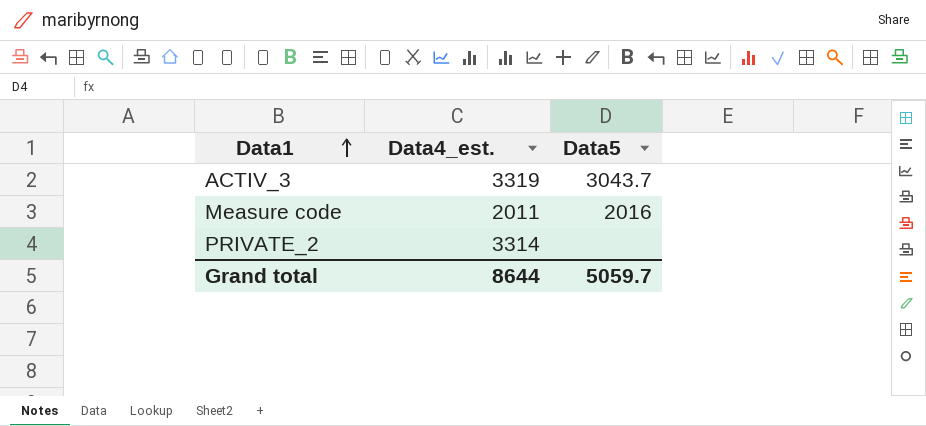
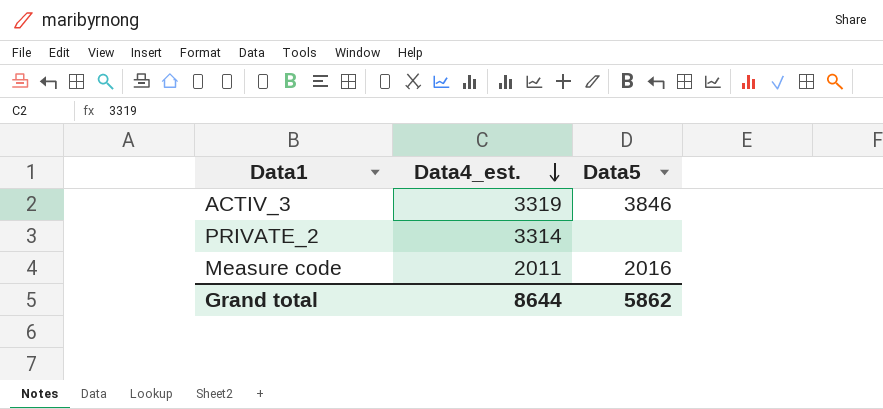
row order: Data1 ascending -> Data4_est. descending
ACTIV_3 | Data5: 3043.7 -> 3846
Grand total | Data5: 5059.7 -> 5862

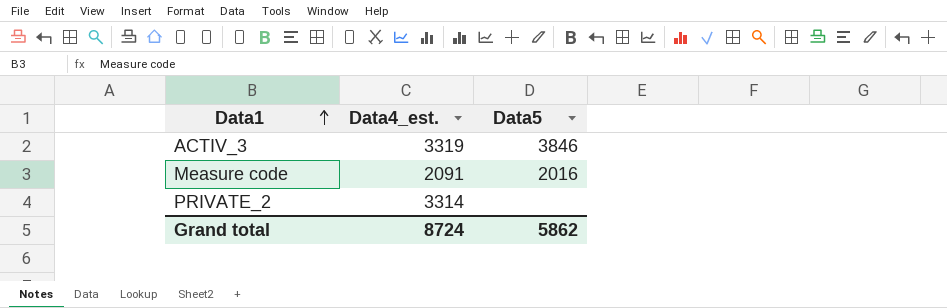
row order: Data4_est. descending -> Data1 ascending
Measure code | Data4_est.: 2011 -> 2091
Grand total | Data4_est.: 8644 -> 8724

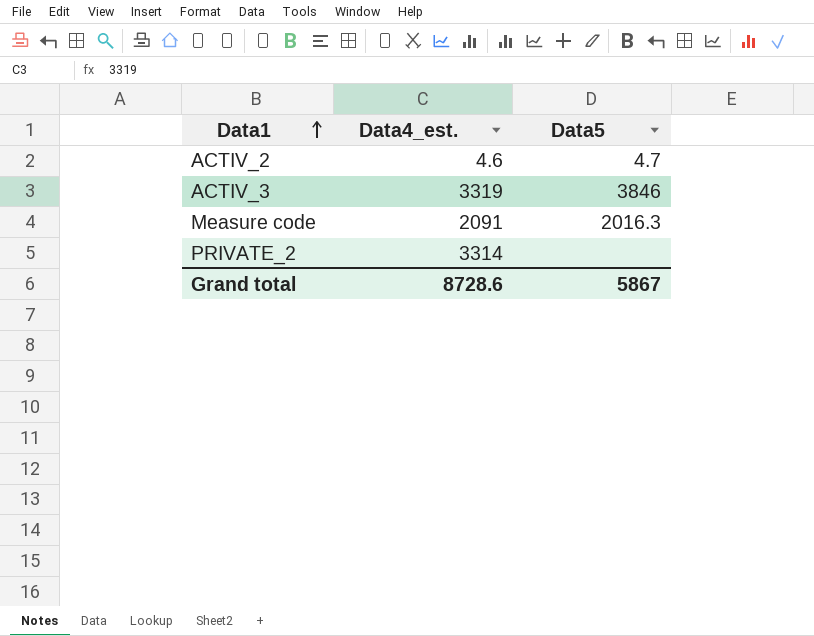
row ACTIV_2: none -> 4.6 | 4.7
Measure code | Data5: 2016 -> 2016.3
Grand total | Data4_est.: 8724 -> 8728.6
Grand total | Data5: 5862 -> 5867

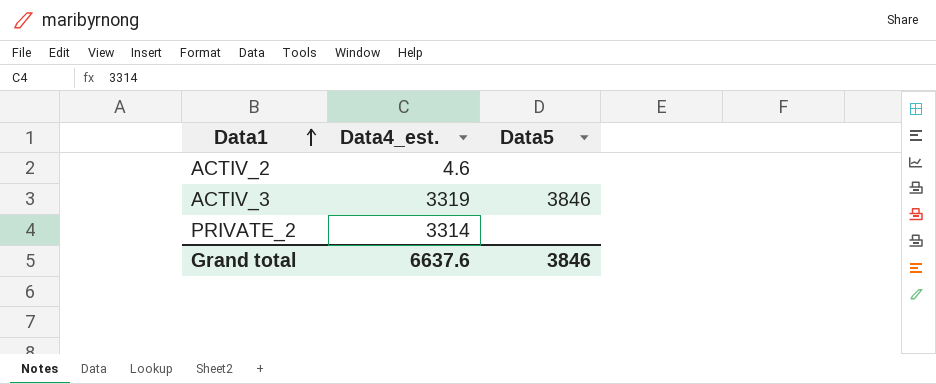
row Measure code: 2091 | 2016.3 -> none
ACTIV_2 | Data5: 4.7 -> none
Grand total | Data4_est.: 8728.6 -> 6637.6
Grand total | Data5: 5867 -> 3846

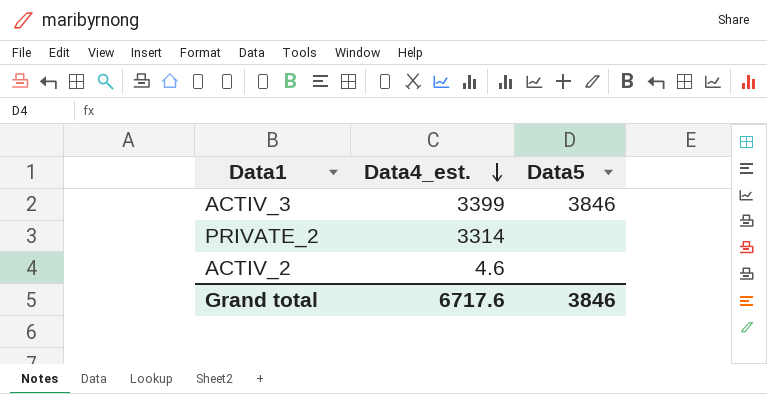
row order: Data1 ascending -> Data4_est. descending
ACTIV_3 | Data4_est.: 3319 -> 3399
Grand total | Data4_est.: 6637.6 -> 6717.6

